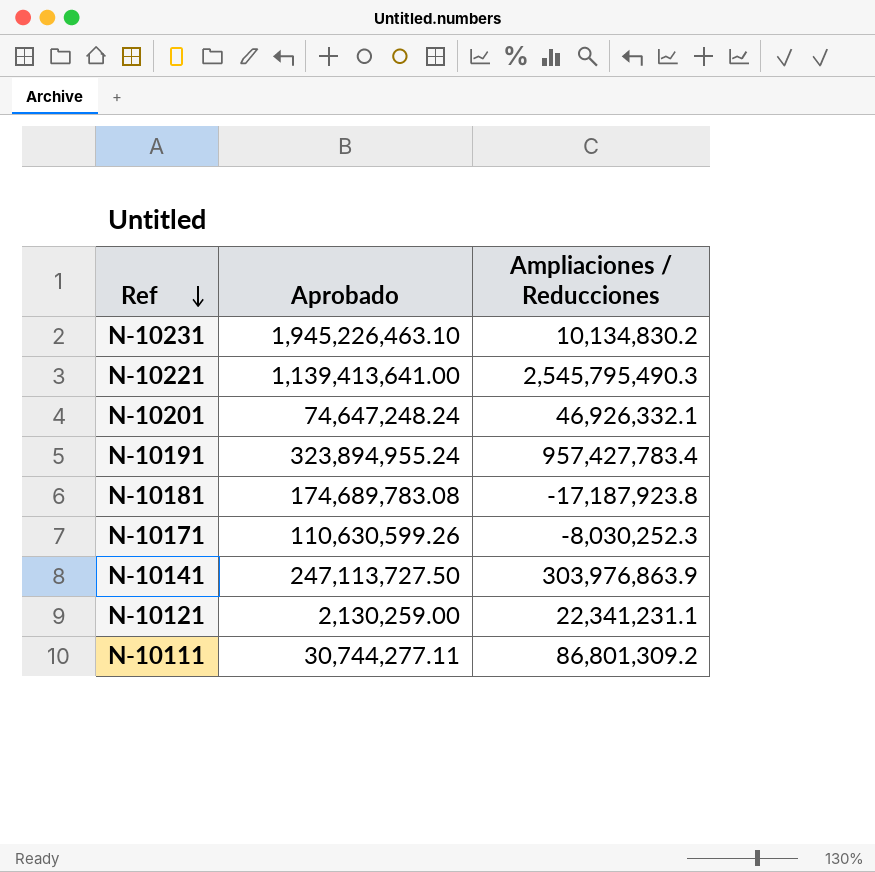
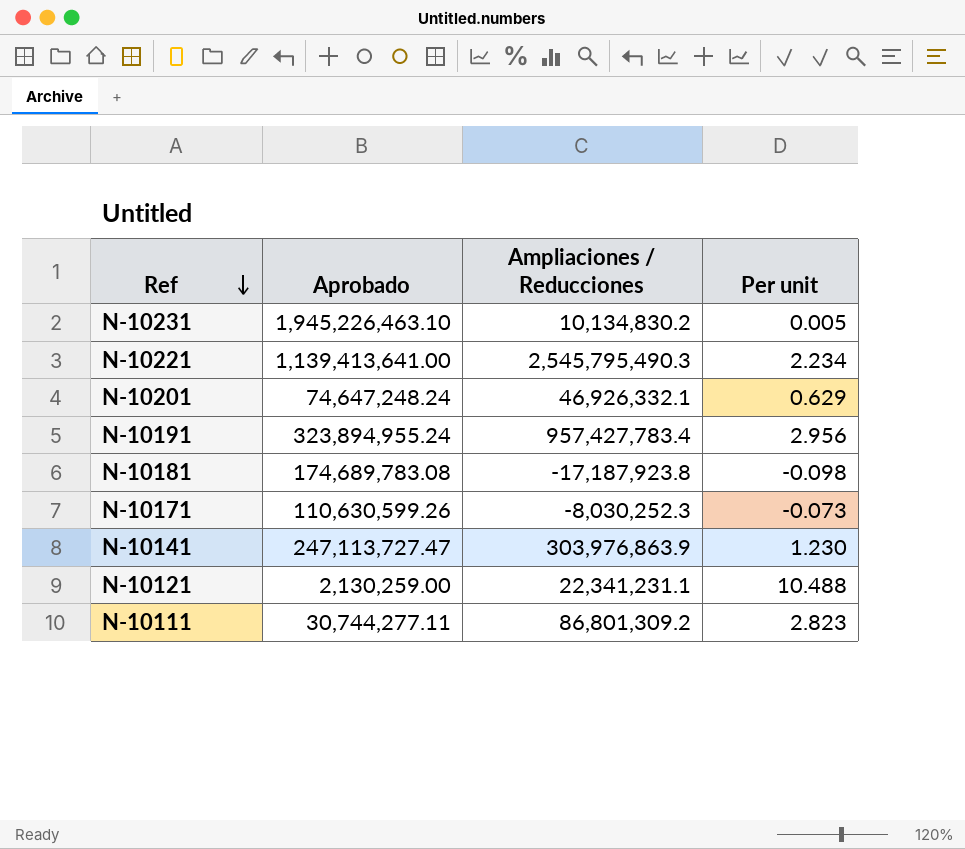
column Per unit | formula: none -> [Ampliaciones / Reducciones] / [Aprobado]
N-10141 | Aprobado: 247,113,727.50 -> 247,113,727.47

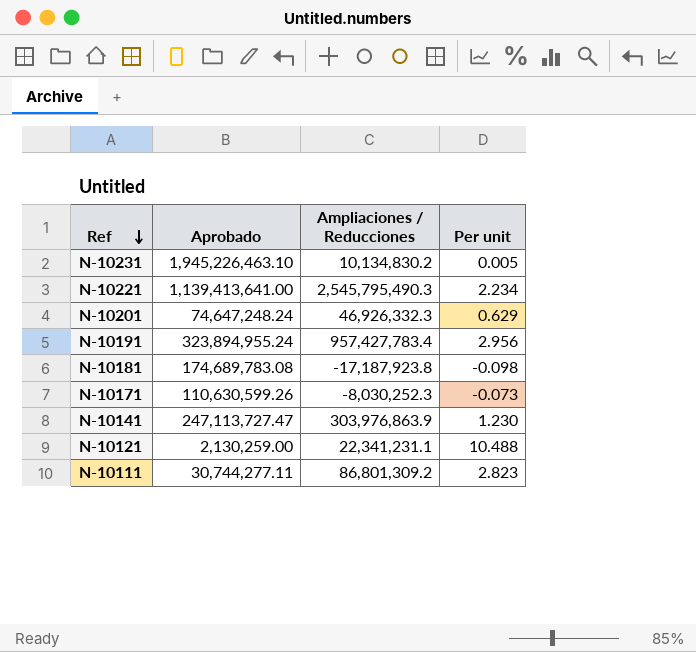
N-10201 | Ampliaciones / Reducciones: 46,926,332.1 -> 46,926,332.3

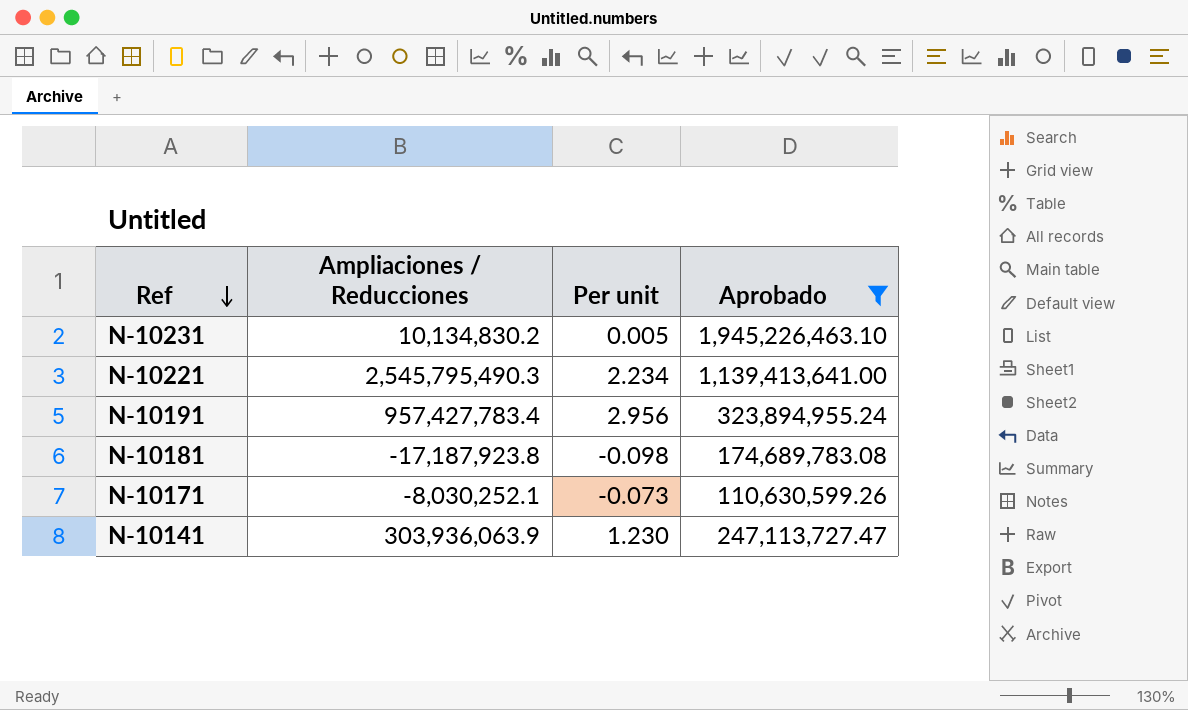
filter: none -> Aprobado >= 110,630,599.26
column Aprobado | position: 2 -> 4
N-10171 | Ampliaciones / Reducciones: -8,030,252.3 -> -8,030,252.1
N-10141 | Ampliaciones / Reducciones: 303,976,863.9 -> 303,936,063.9

